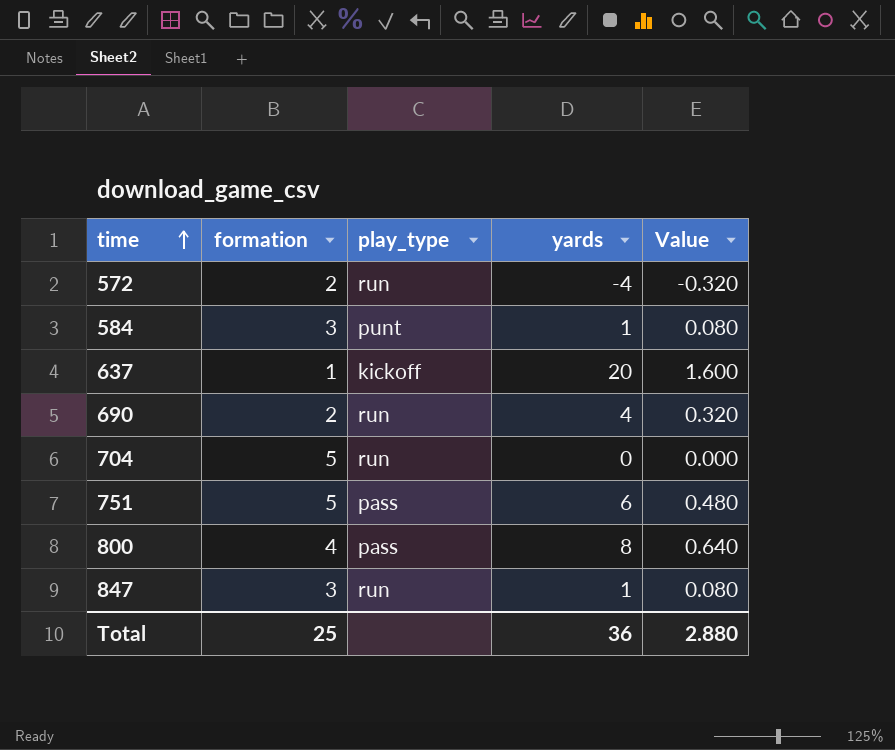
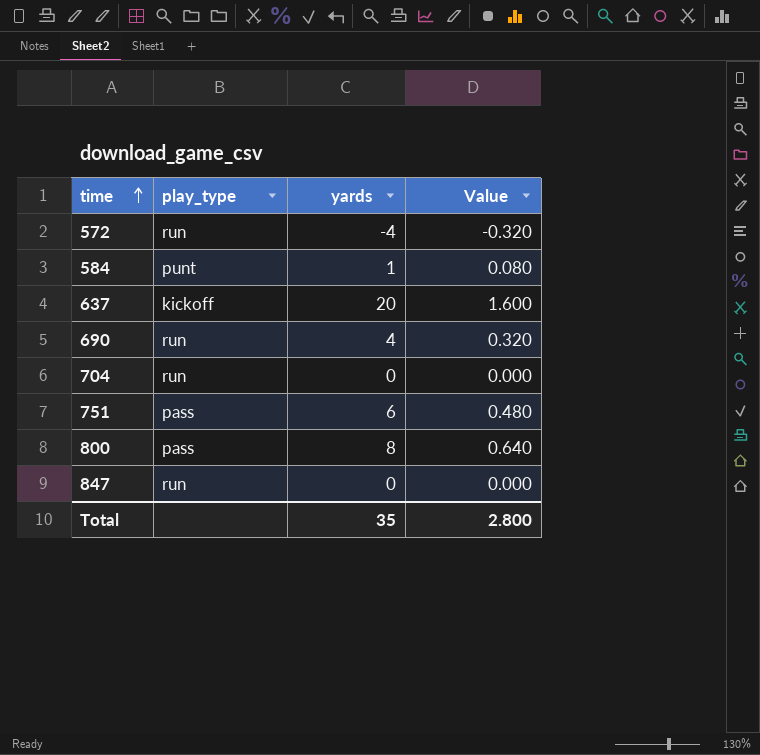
column formation | position: 2 -> none
847 | yards: 1 -> 0
847 | Value: 0.080 -> 0.000
Total | yards: 36 -> 35
Total | Value: 2.880 -> 2.800

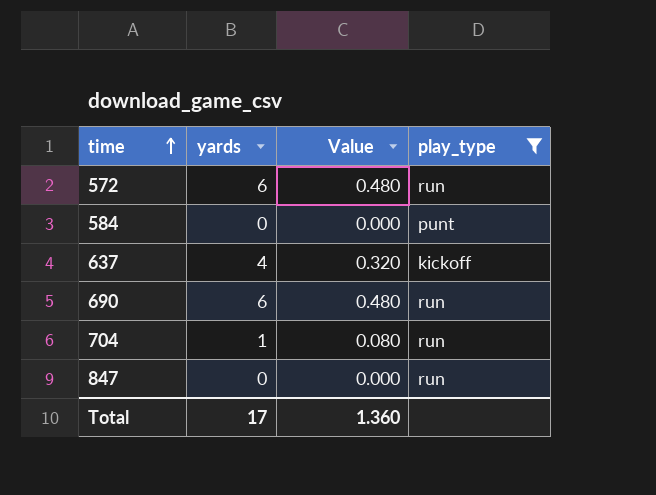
filter: none -> play_type != pass
column play_type | position: 2 -> 4
572 | yards: -4 -> 6
572 | Value: -0.320 -> 0.480
584 | yards: 1 -> 0
584 | Value: 0.080 -> 0.000
637 | yards: 20 -> 4
637 | Value: 1.600 -> 0.320
690 | yards: 4 -> 6
690 | Value: 0.320 -> 0.480
704 | yards: 0 -> 1
704 | Value: 0.000 -> 0.080
Total | yards: 35 -> 17
Total | Value: 2.800 -> 1.360

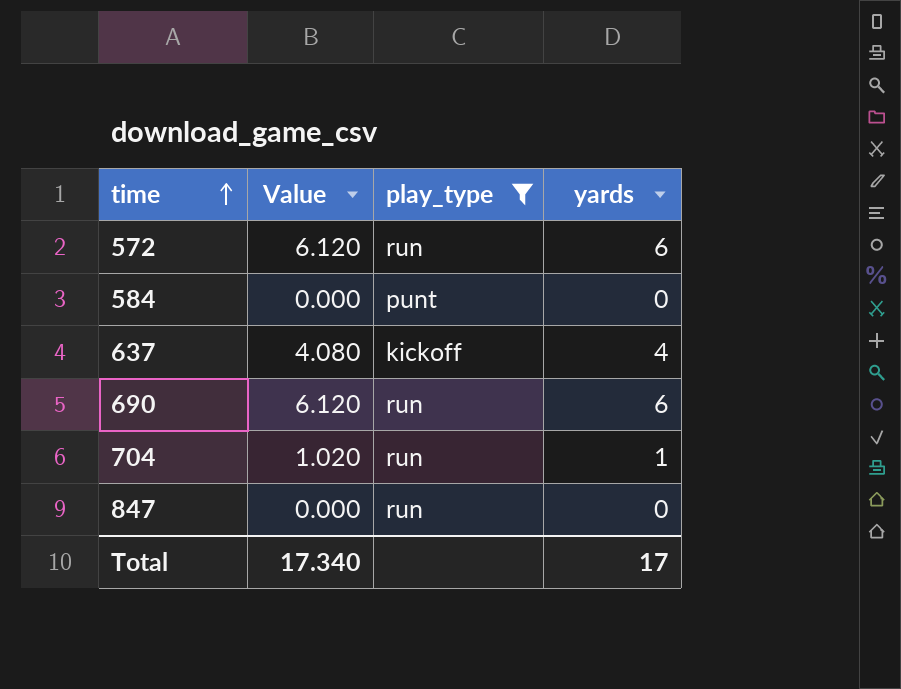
column Value | formula: [yards] * 0.08 -> [yards] * 1.02
column yards | position: 2 -> 4
Total | Value: 1.360 -> 17.340

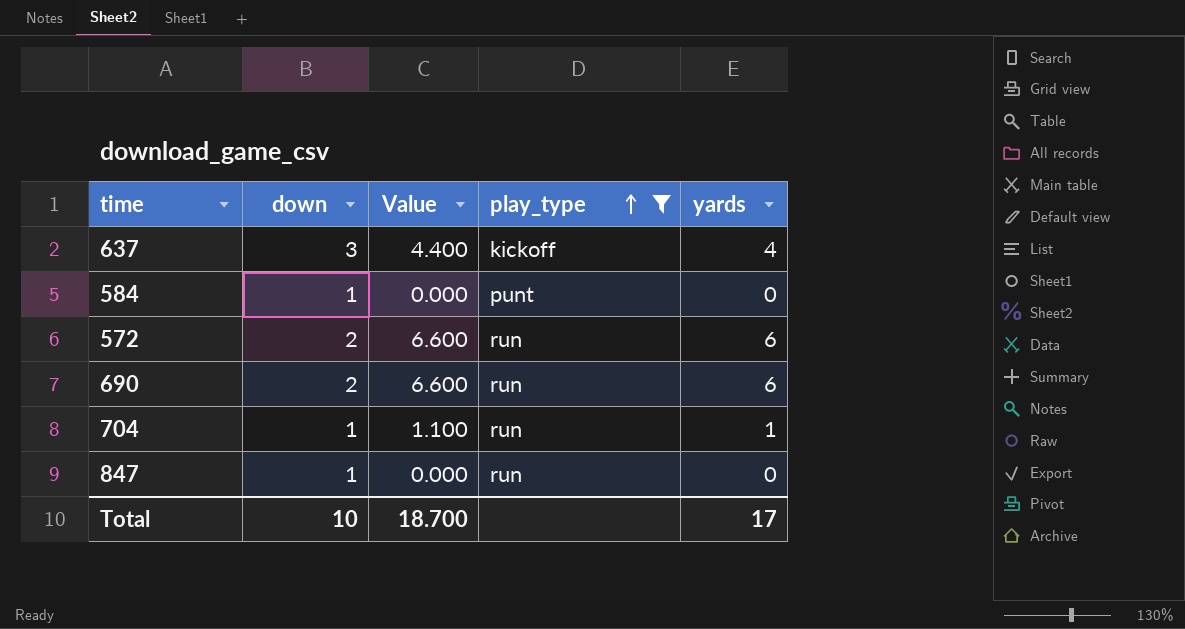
row order: time ascending -> play_type ascending
column down | position: none -> 2
column Value | formula: [yards] * 1.02 -> [yards] * 1.1
Total | Value: 17.340 -> 18.700

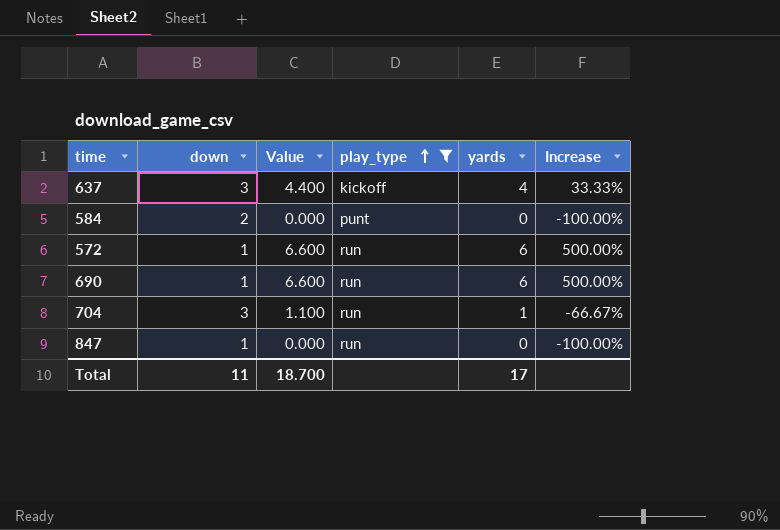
column Increase | formula: none -> ([yards] - [down]) / [down]
584 | down: 1 -> 2
572 | down: 2 -> 1
690 | down: 2 -> 1
704 | down: 1 -> 3
Total | down: 10 -> 11

